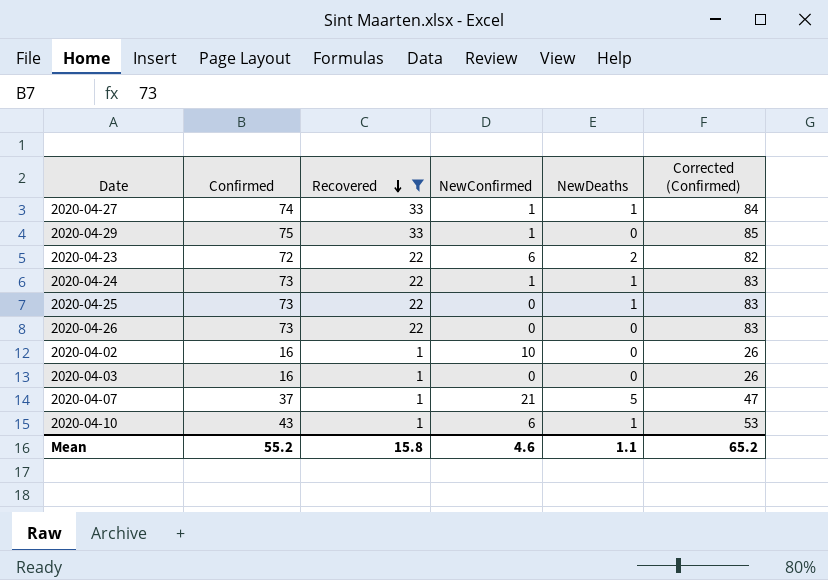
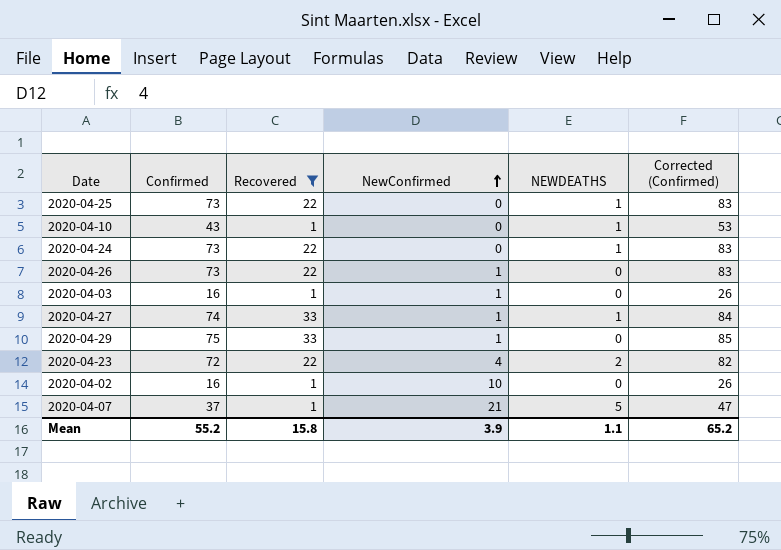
row order: Recovered descending -> NewConfirmed ascending
column name: NewDeaths -> NEWDEATHS
2020-04-10 | NewConfirmed: 6 -> 0
2020-04-24 | NewConfirmed: 1 -> 0
2020-04-26 | NewConfirmed: 0 -> 1
2020-04-03 | NewConfirmed: 0 -> 1
2020-04-23 | NewConfirmed: 6 -> 4
Mean | NewConfirmed: 4.6 -> 3.9

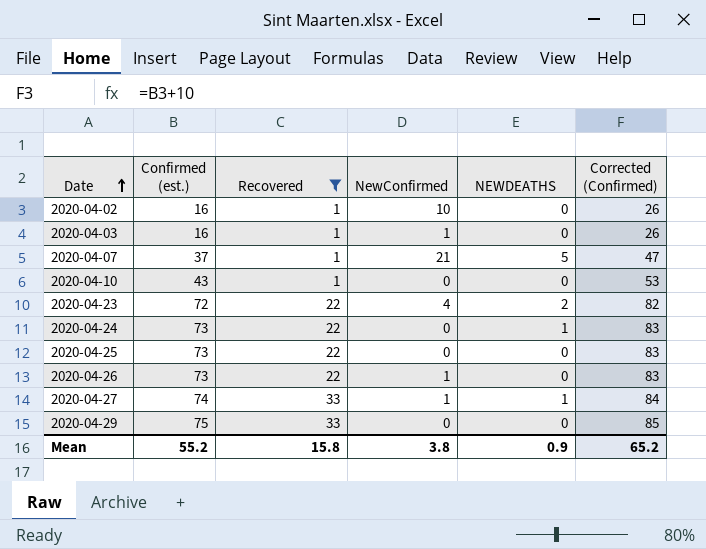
row order: NewConfirmed ascending -> Date ascending
column name: Confirmed -> Confirmed (est.)
2020-04-10 | NEWDEATHS: 1 -> 0
2020-04-25 | NEWDEATHS: 1 -> 0
2020-04-29 | NewConfirmed: 1 -> 0
Mean | NewConfirmed: 3.9 -> 3.8
Mean | NEWDEATHS: 1.1 -> 0.9

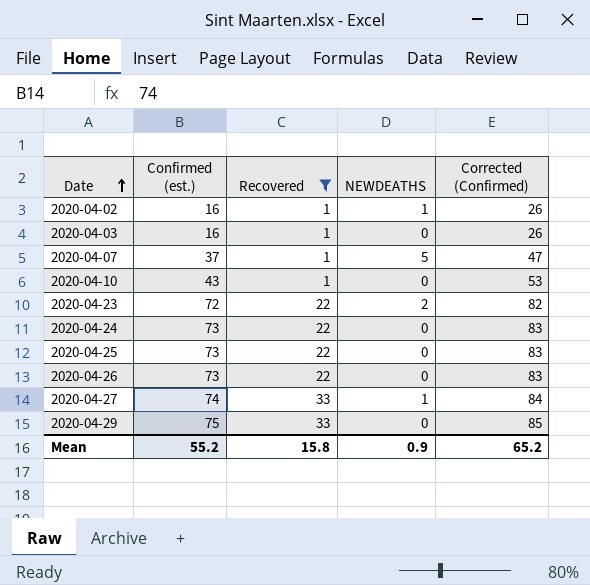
column NewConfirmed | position: 4 -> none
2020-04-02 | NEWDEATHS: 0 -> 1
2020-04-24 | NEWDEATHS: 1 -> 0

